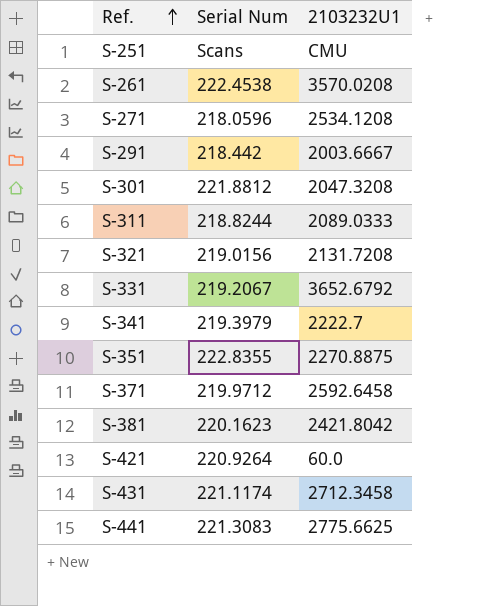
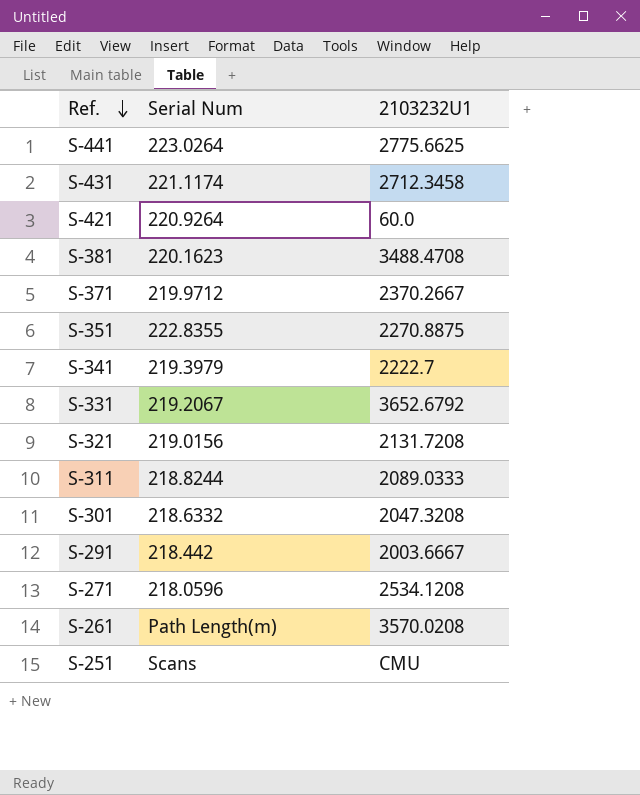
row order: Ref. ascending -> Ref. descending
S-441 | Serial Num: 221.3083 -> 223.0264
S-381 | 2103232U1: 2421.8042 -> 3488.4708
S-371 | 2103232U1: 2592.6458 -> 2370.2667
S-301 | Serial Num: 221.8812 -> 218.6332
S-261 | Serial Num: 222.4538 -> Path Length(m)

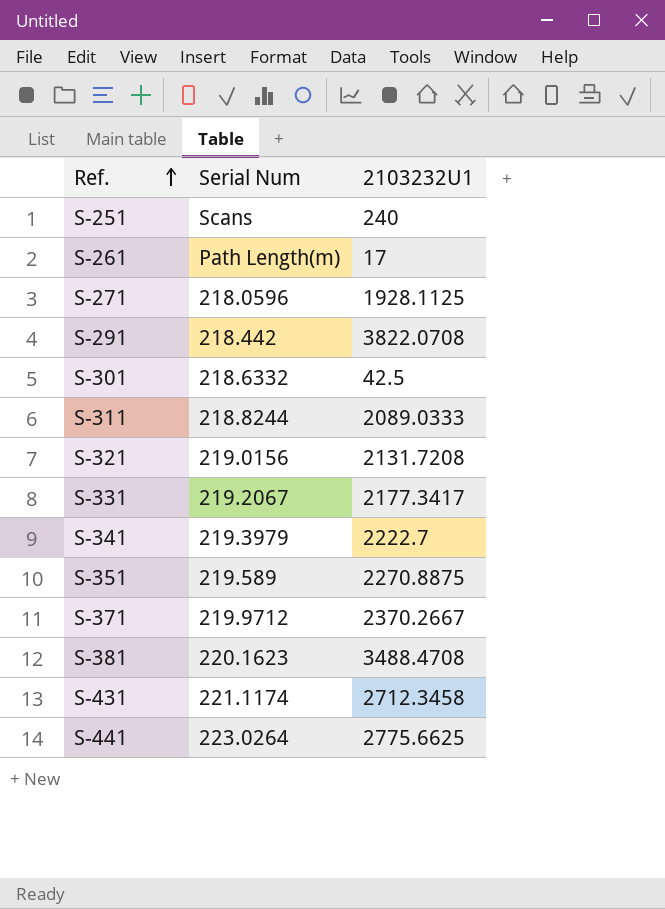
row order: Ref. descending -> Ref. ascending
row S-421: 220.9264 | 60.0 -> none
S-251 | 2103232U1: CMU -> 240
S-261 | 2103232U1: 3570.0208 -> 17
S-271 | 2103232U1: 2534.1208 -> 1928.1125
S-291 | 2103232U1: 2003.6667 -> 3822.0708
S-301 | 2103232U1: 2047.3208 -> 42.5
S-331 | 2103232U1: 3652.6792 -> 2177.3417
S-351 | Serial Num: 222.8355 -> 219.589

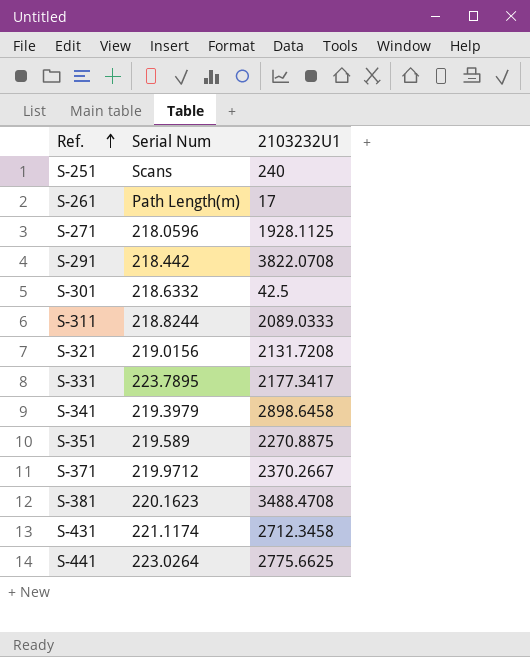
S-331 | Serial Num: 219.2067 -> 223.7895
S-341 | 2103232U1: 2222.7 -> 2898.6458

